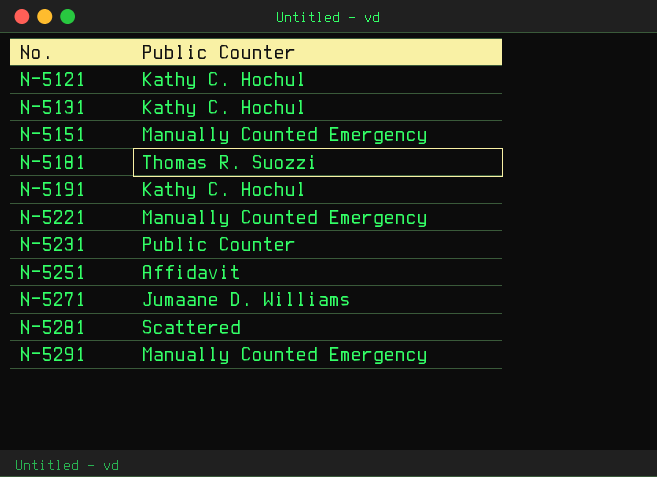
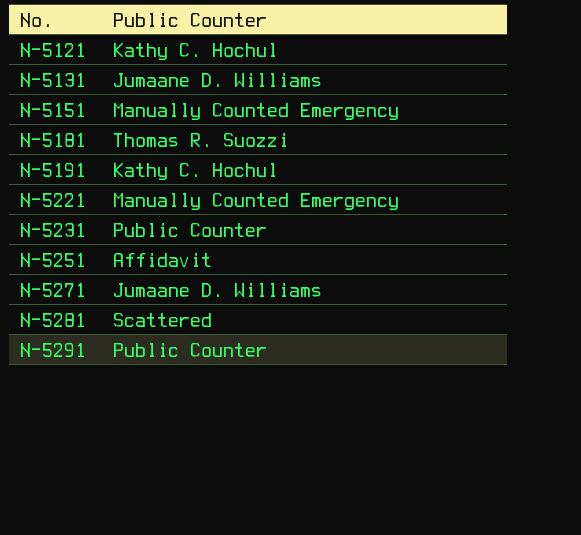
N-5131 | Public Counter: Kathy C. Hochul -> Jumaane D. Williams
N-5291 | Public Counter: Manually Counted Emergency -> Public Counter

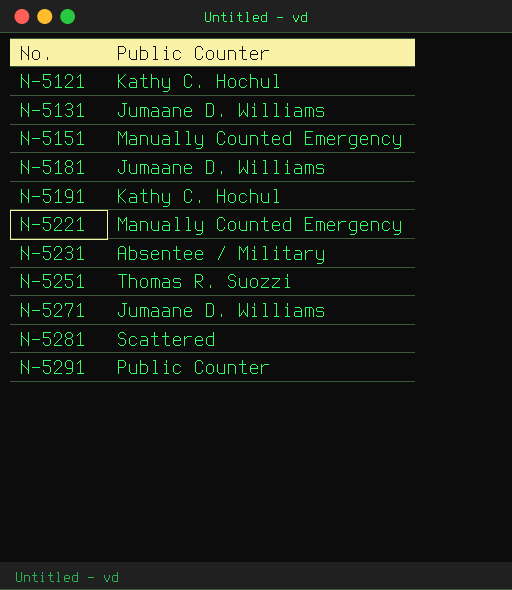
N-5181 | Public Counter: Thomas R. Suozzi -> Jumaane D. Williams
N-5231 | Public Counter: Public Counter -> Absentee / Military
N-5251 | Public Counter: Affidavit -> Thomas R. Suozzi

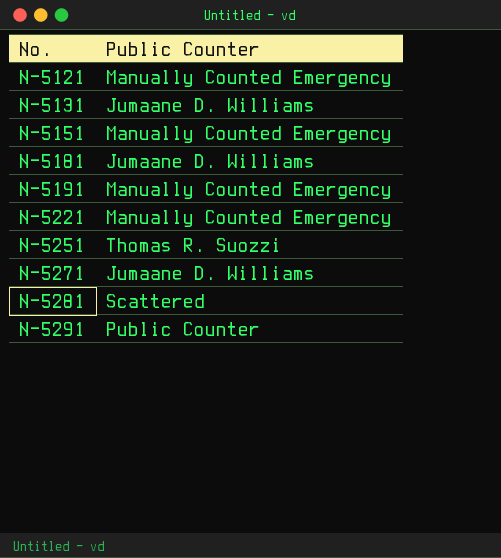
row N-5231: Absentee / Military -> none
N-5121 | Public Counter: Kathy C. Hochul -> Manually Counted Emergency
N-5191 | Public Counter: Kathy C. Hochul -> Manually Counted Emergency

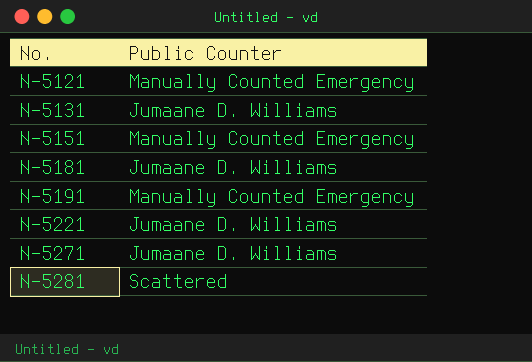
row N-5251: Thomas R. Suozzi -> none
row N-5291: Public Counter -> none
N-5221 | Public Counter: Manually Counted Emergency -> Jumaane D. Williams

